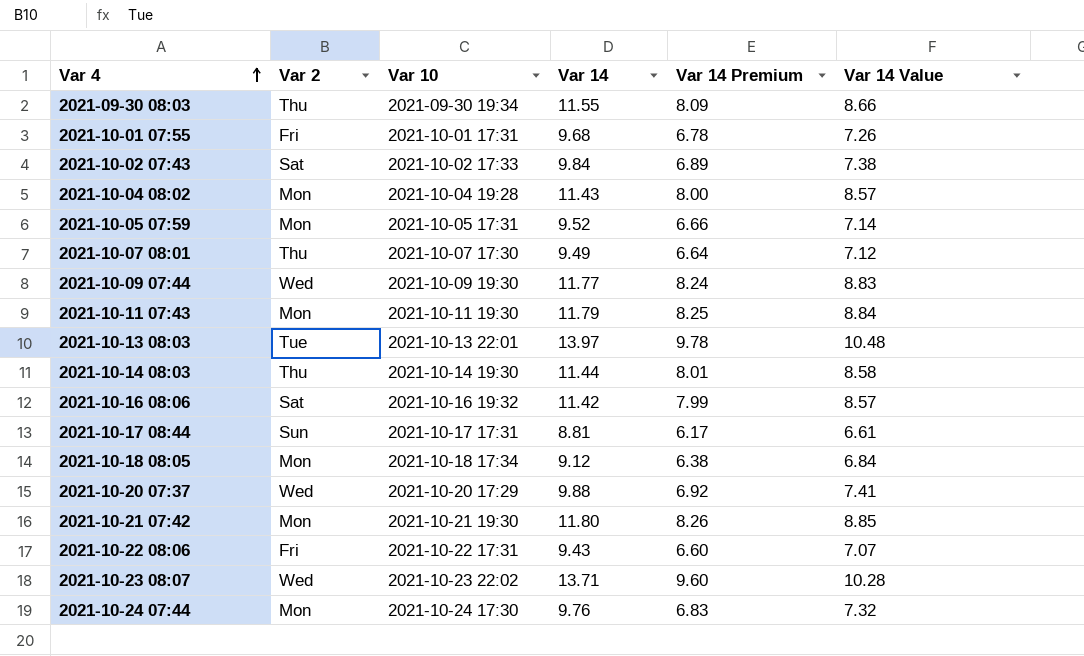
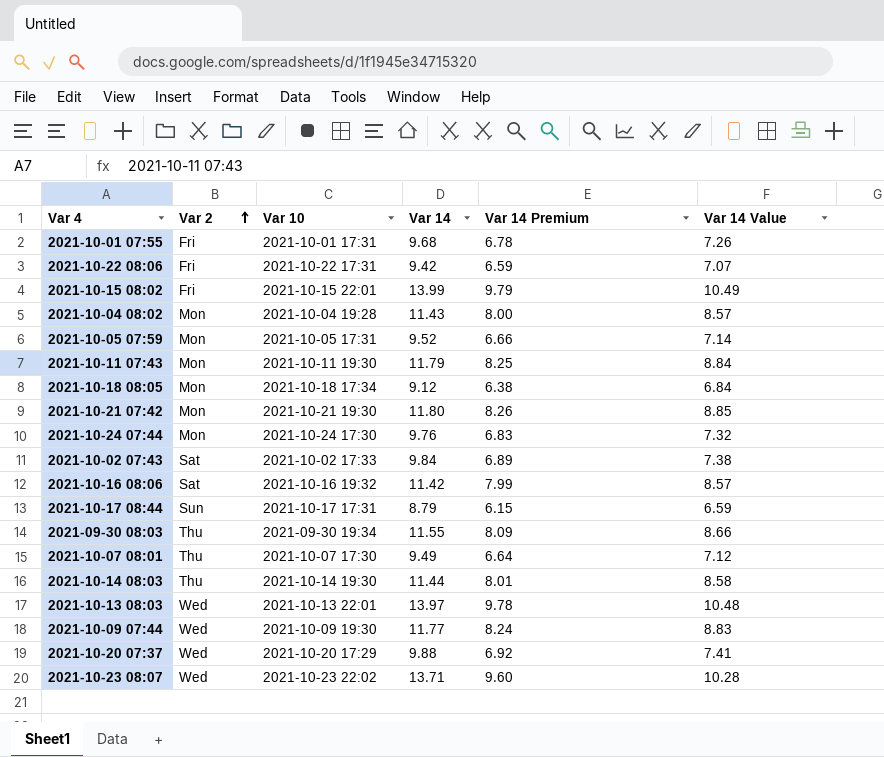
row order: Var 4 ascending -> Var 2 ascending
2021-10-22 08:06 | Var 14: 9.43 -> 9.42
2021-10-22 08:06 | Var 14 Premium: 6.60 -> 6.59
row 2021-10-15 08:02: none -> Fri | 2021-10-15 22:01 | 13.99 | 9.79 | 10.49
2021-10-17 08:44 | Var 14: 8.81 -> 8.79
2021-10-17 08:44 | Var 14 Premium: 6.17 -> 6.15
2021-10-17 08:44 | Var 14 Value: 6.61 -> 6.59
2021-10-13 08:03 | Var 2: Tue -> Wed

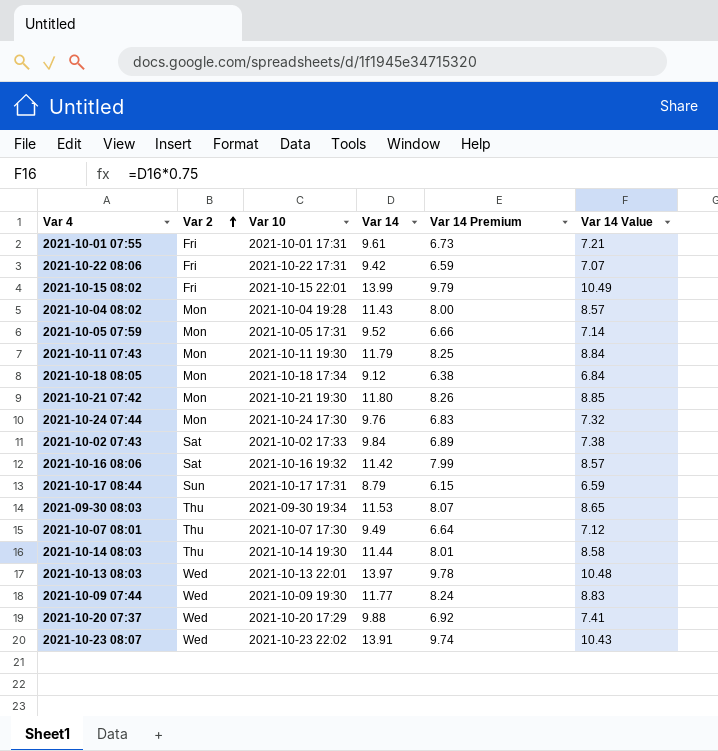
2021-10-01 07:55 | Var 14: 9.68 -> 9.61
2021-10-01 07:55 | Var 14 Premium: 6.78 -> 6.73
2021-10-01 07:55 | Var 14 Value: 7.26 -> 7.21
2021-09-30 08:03 | Var 14: 11.55 -> 11.53
2021-09-30 08:03 | Var 14 Premium: 8.09 -> 8.07
2021-09-30 08:03 | Var 14 Value: 8.66 -> 8.65
2021-10-23 08:07 | Var 14: 13.71 -> 13.91
2021-10-23 08:07 | Var 14 Premium: 9.60 -> 9.74
2021-10-23 08:07 | Var 14 Value: 10.28 -> 10.43

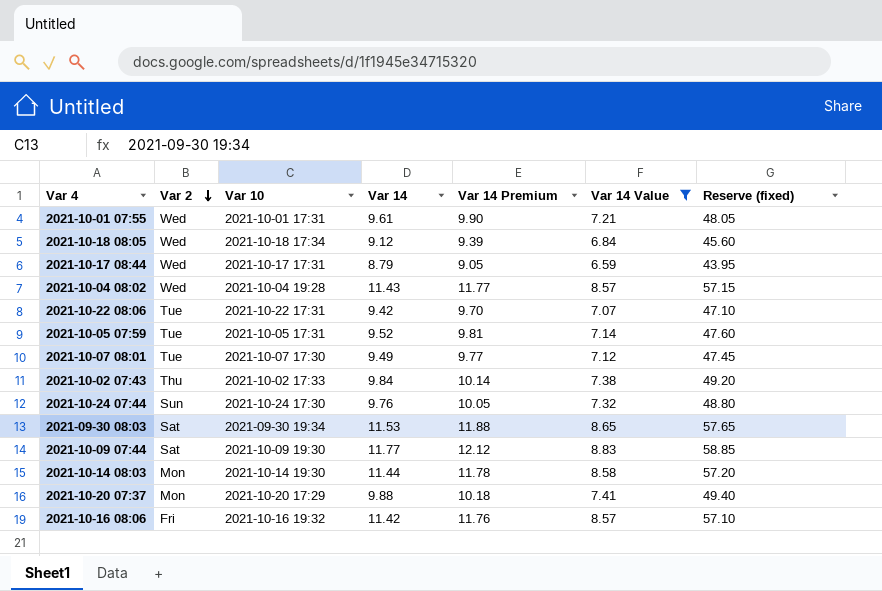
filter: none -> Var 14 Value <= 8.83
row order: Var 2 ascending -> Var 2 descending
column Var 14 Premium | formula: [Var 14] * 0.7 -> [Var 14] * 1.03
column Reserve (fixed) | formula: none -> [Var 14] * 5
2021-10-01 07:55 | Var 2: Fri -> Wed
2021-10-18 08:05 | Var 2: Mon -> Wed
2021-10-17 08:44 | Var 2: Sun -> Wed
2021-10-04 08:02 | Var 2: Mon -> Wed
2021-10-22 08:06 | Var 2: Fri -> Tue
2021-10-05 07:59 | Var 2: Mon -> Tue
2021-10-07 08:01 | Var 2: Thu -> Tue
2021-10-02 07:43 | Var 2: Sat -> Thu
2021-10-24 07:44 | Var 2: Mon -> Sun
2021-09-30 08:03 | Var 2: Thu -> Sat
2021-10-09 07:44 | Var 2: Wed -> Sat
2021-10-14 08:03 | Var 2: Thu -> Mon
2021-10-20 07:37 | Var 2: Wed -> Mon
2021-10-16 08:06 | Var 2: Sat -> Fri

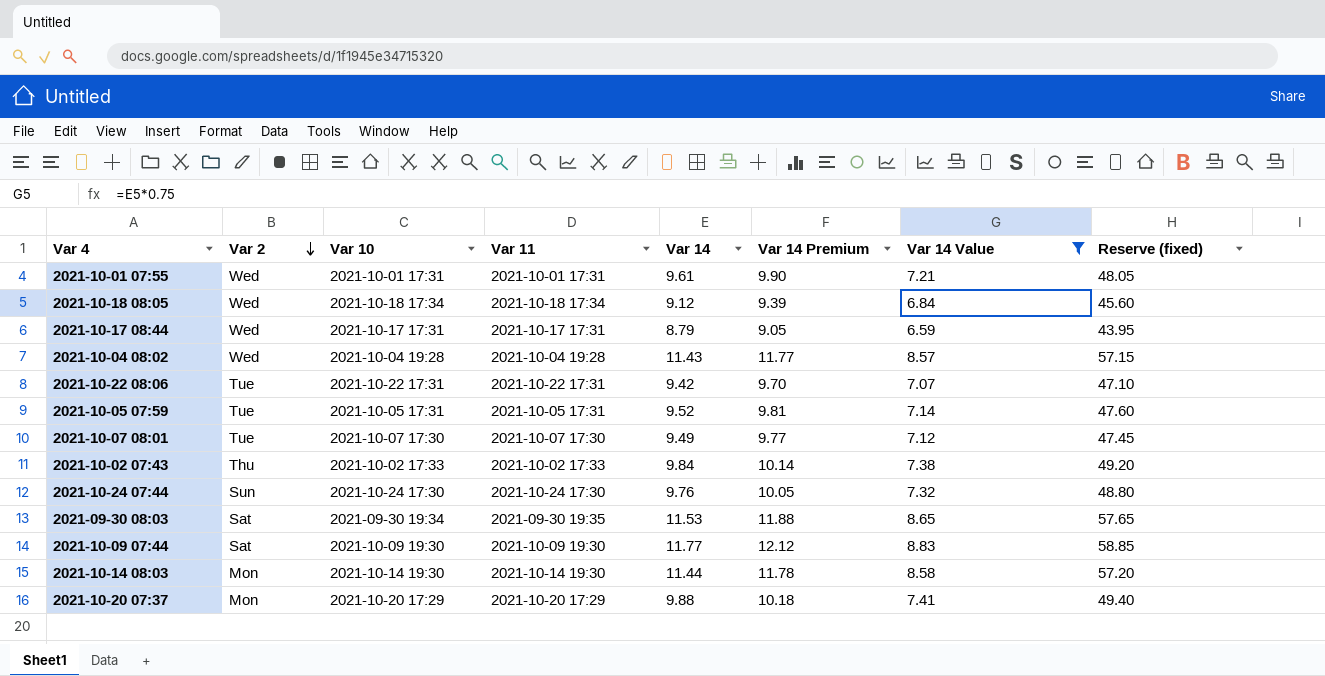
column Var 11 | position: none -> 4
row 2021-10-16 08:06: Fri | 2021-10-16 19:32 | 11.42 | 11.76 | 8.57 | 57.10 -> none

